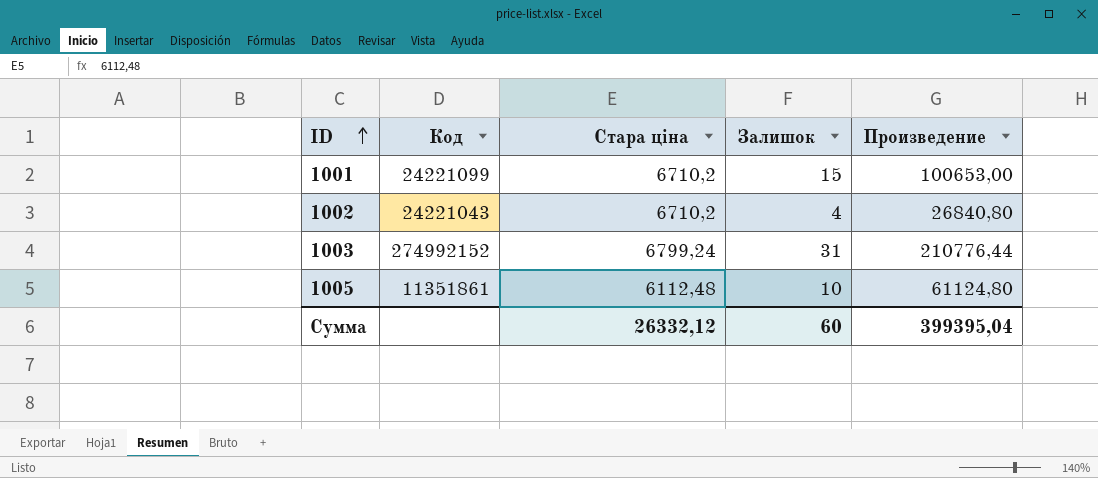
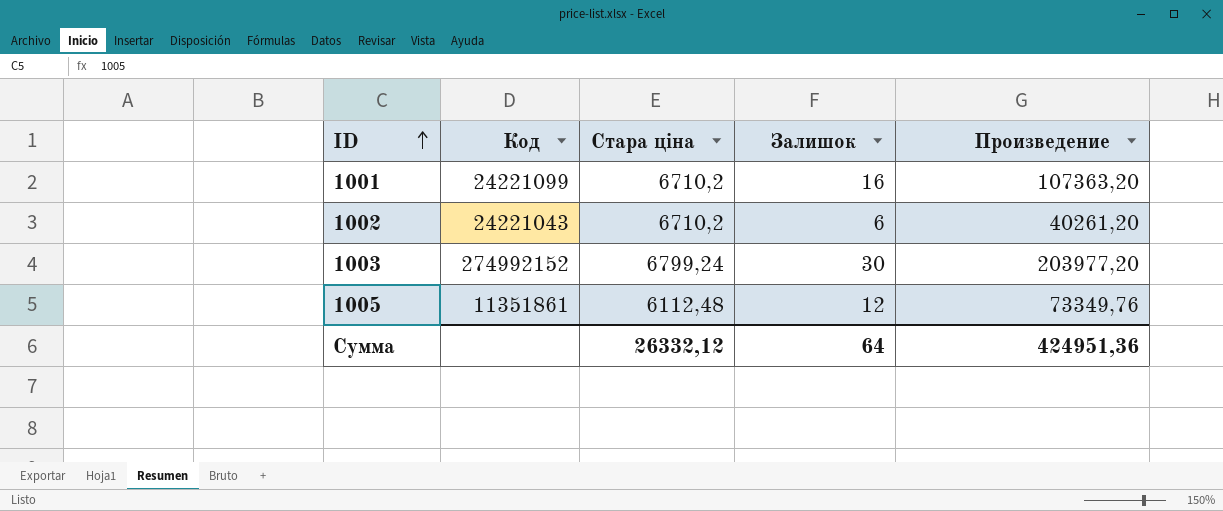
1001 | Залишок: 15 -> 16
1001 | Произведение: 100653,00 -> 107363,20
1002 | Залишок: 4 -> 6
1002 | Произведение: 26840,80 -> 40261,20
1003 | Залишок: 31 -> 30
1003 | Произведение: 210776,44 -> 203977,20
1005 | Залишок: 10 -> 12
1005 | Произведение: 61124,80 -> 73349,76
Сумма | Залишок: 60 -> 64
Сумма | Произведение: 399395,04 -> 424951,36

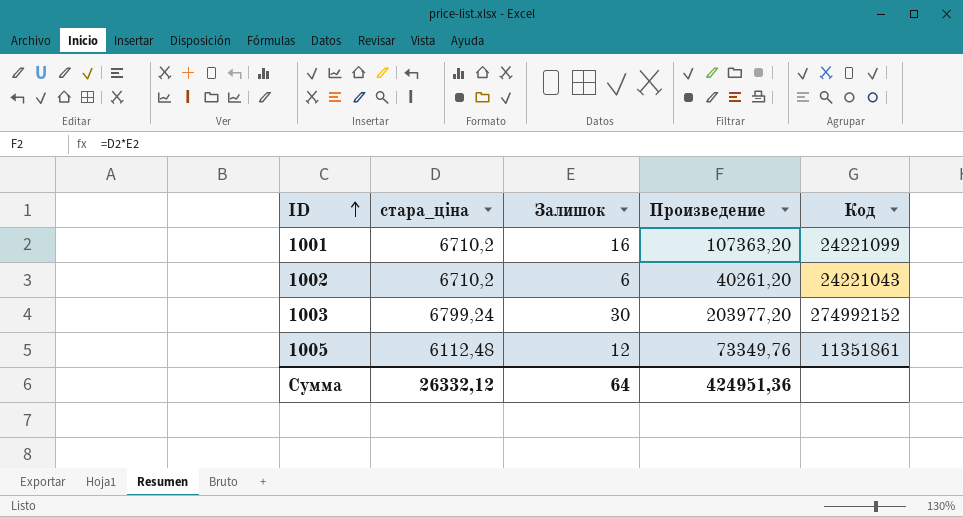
column name: Стара ціна -> стара_ціна
column Код | position: 2 -> 5

